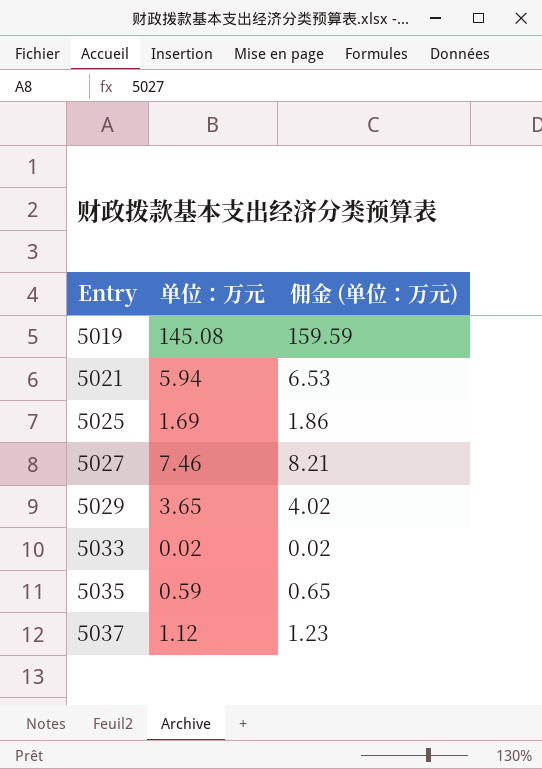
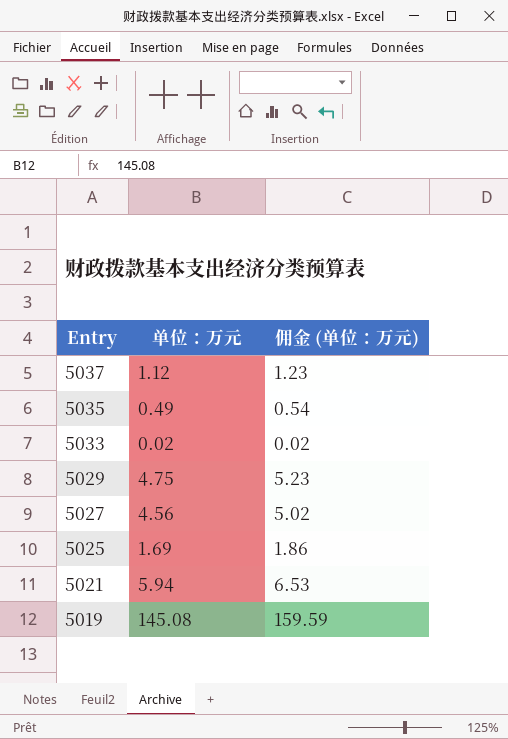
row order: Entry ascending -> Entry descending
5035 | 单位：万元: 0.59 -> 0.49
5035 | 佣金 (单位：万元): 0.65 -> 0.54
5029 | 单位：万元: 3.65 -> 4.75
5029 | 佣金 (单位：万元): 4.02 -> 5.23
5027 | 单位：万元: 7.46 -> 4.56
5027 | 佣金 (单位：万元): 8.21 -> 5.02

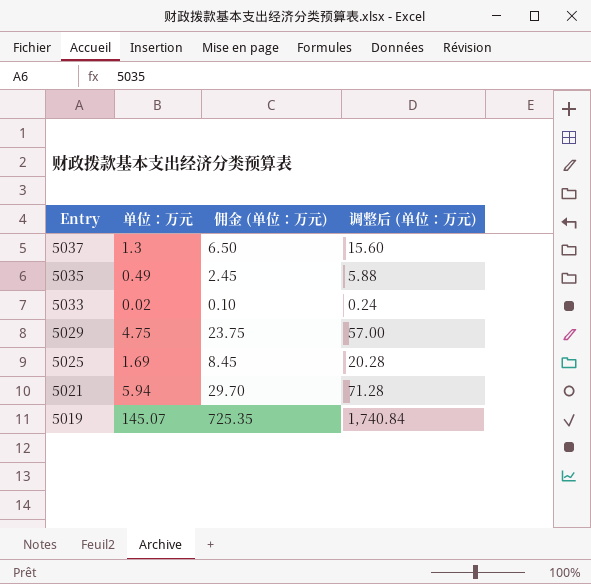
column 佣金 (单位：万元) | formula: [单位：万元] * 1.1 -> [单位：万元] * 5
column 调整后 (单位：万元) | formula: none -> [单位：万元] * 12
row 5027: 4.56 | 5.02 -> none
5037 | 单位：万元: 1.12 -> 1.3
5019 | 单位：万元: 145.08 -> 145.07

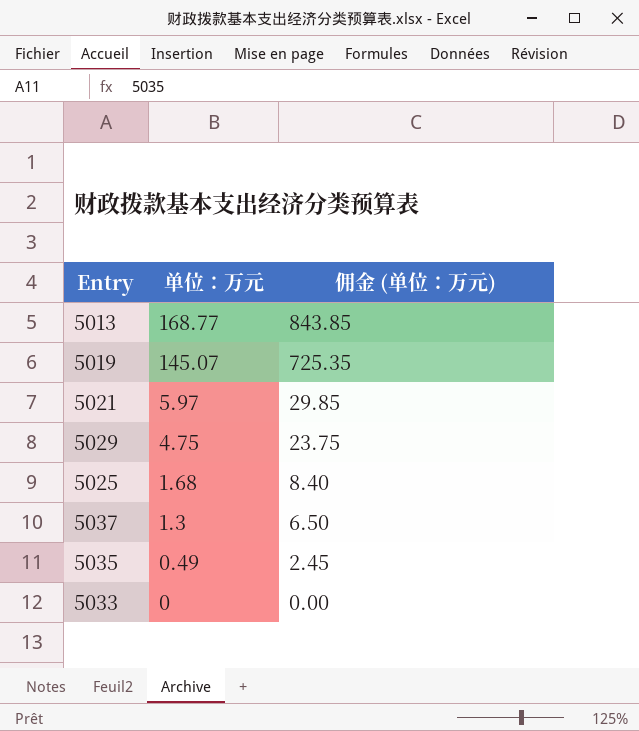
row order: Entry descending -> 单位：万元 descending
column 调整后 (单位：万元) | formula: [单位：万元] * 12 -> none
row 5013: none -> 168.77 | 843.85
5021 | 单位：万元: 5.94 -> 5.97
5021 | 佣金 (单位：万元): 29.70 -> 29.85
5025 | 单位：万元: 1.69 -> 1.68
5025 | 佣金 (单位：万元): 8.45 -> 8.40
5033 | 单位：万元: 0.02 -> 0
5033 | 佣金 (单位：万元): 0.10 -> 0.00

